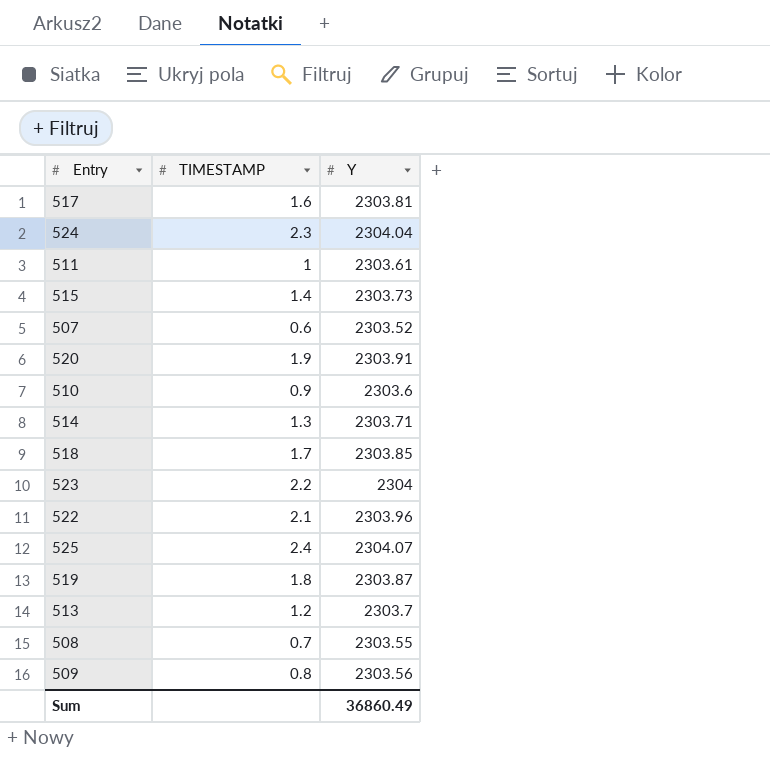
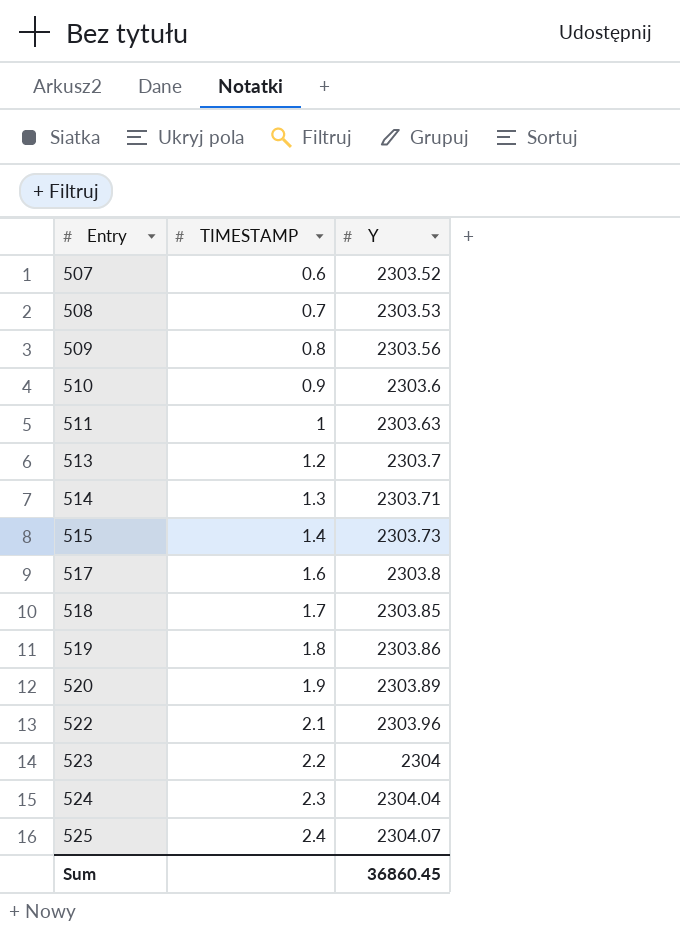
row order: none -> Entry ascending
508 | Y: 2303.55 -> 2303.53
511 | Y: 2303.61 -> 2303.63
517 | Y: 2303.81 -> 2303.8
519 | Y: 2303.87 -> 2303.86
520 | Y: 2303.91 -> 2303.89
Sum | Y: 36860.49 -> 36860.45

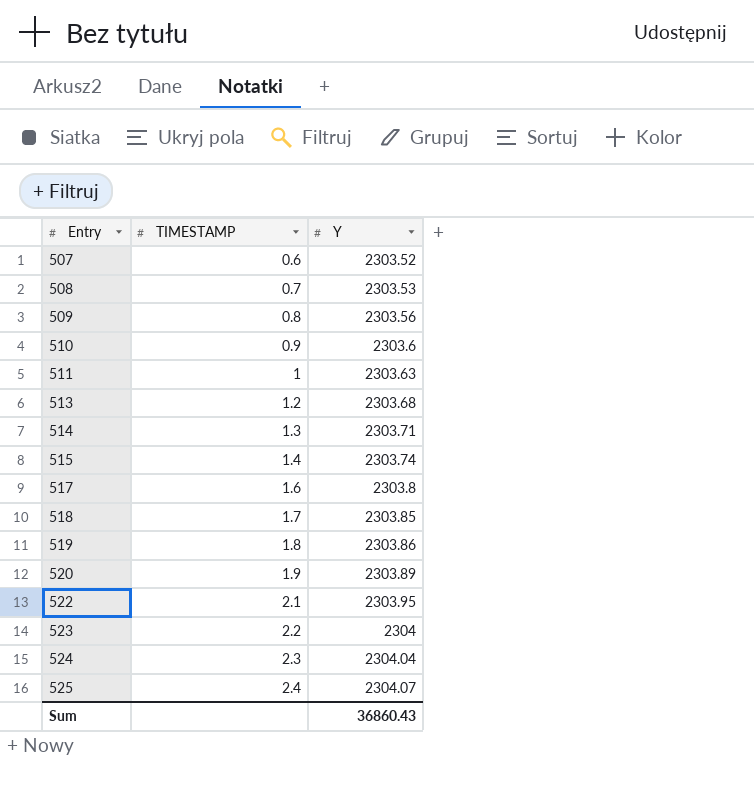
513 | Y: 2303.7 -> 2303.68
515 | Y: 2303.73 -> 2303.74
522 | Y: 2303.96 -> 2303.95
Sum | Y: 36860.45 -> 36860.43

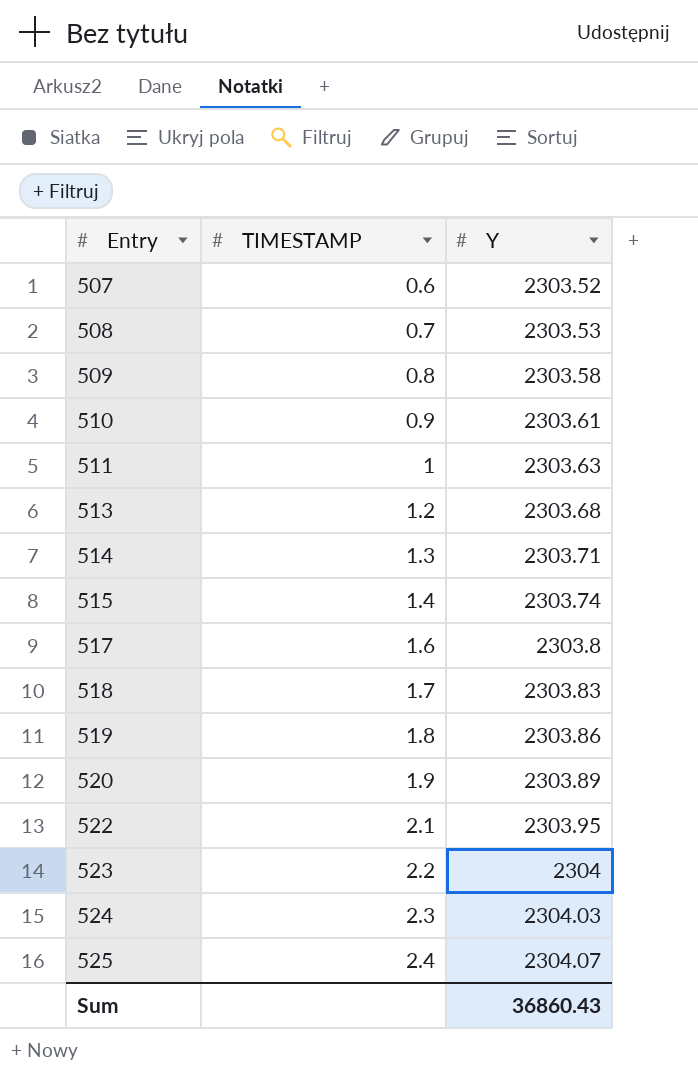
509 | Y: 2303.56 -> 2303.58
510 | Y: 2303.6 -> 2303.61
518 | Y: 2303.85 -> 2303.83
524 | Y: 2304.04 -> 2304.03

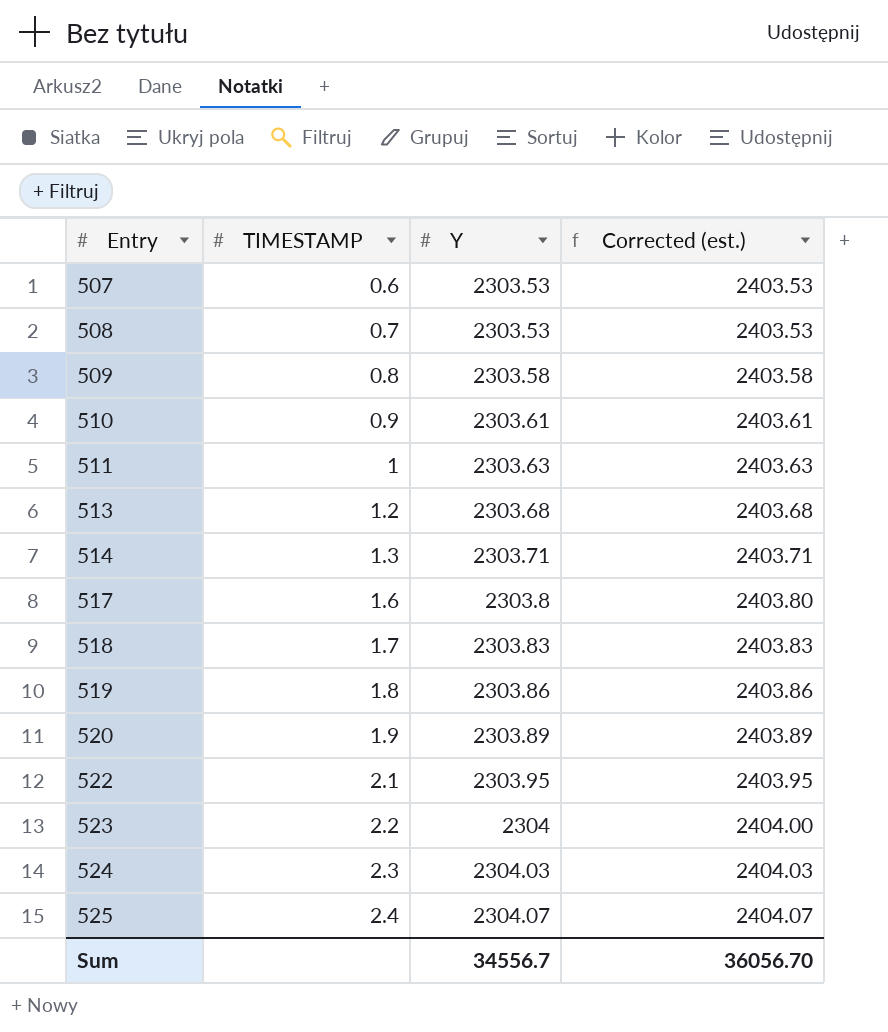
column Corrected (est.) | formula: none -> [Y] + 100
row 515: 1.4 | 2303.74 -> none
507 | Y: 2303.52 -> 2303.53
Sum | Y: 36860.43 -> 34556.7

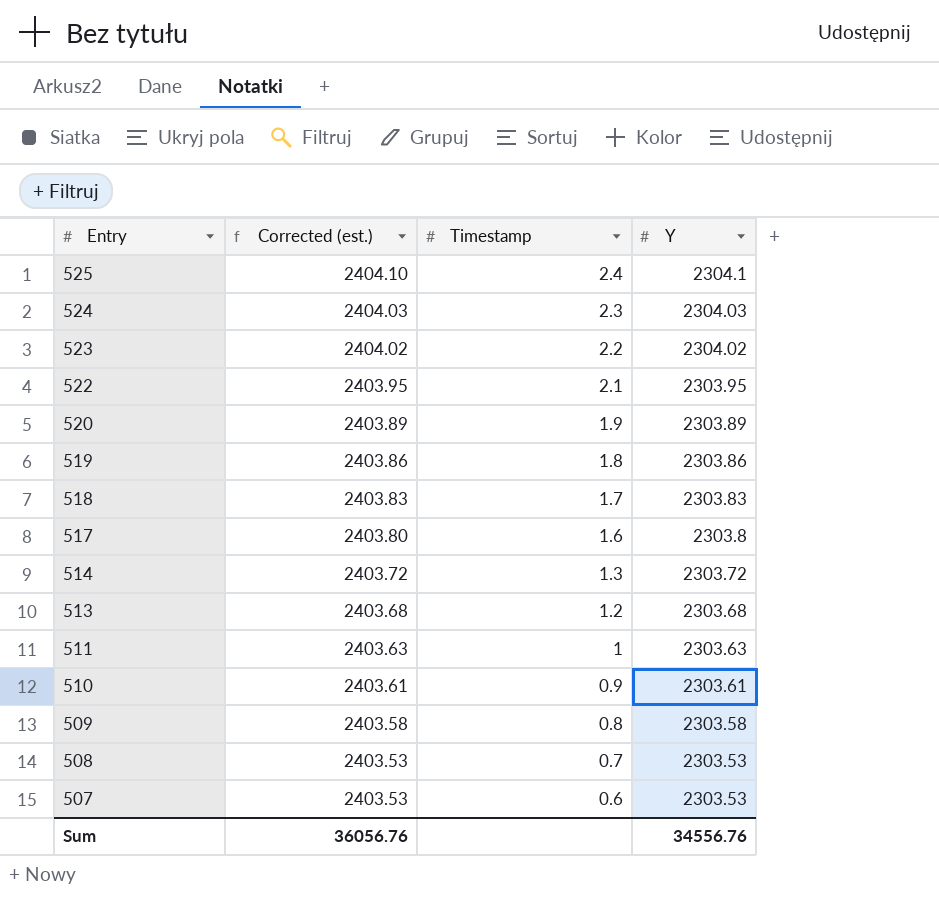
row order: Entry ascending -> Entry descending
column Corrected (est.) | position: 4 -> 2
column name: TIMESTAMP -> Timestamp
525 | Corrected (est.): 2404.07 -> 2404.10
525 | Y: 2304.07 -> 2304.1
523 | Corrected (est.): 2404.00 -> 2404.02
523 | Y: 2304 -> 2304.02
514 | Corrected (est.): 2403.71 -> 2403.72
514 | Y: 2303.71 -> 2303.72
Sum | Corrected (est.): 36056.70 -> 36056.76
Sum | Y: 34556.7 -> 34556.76

